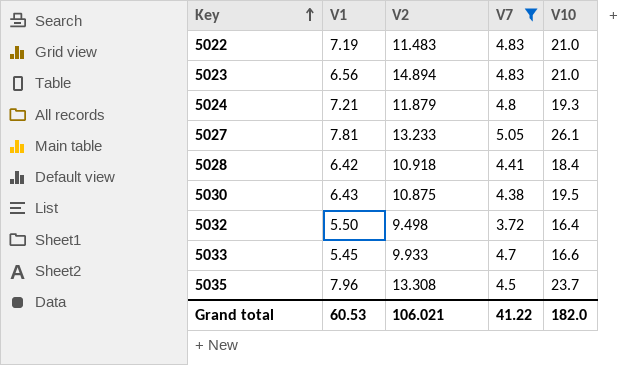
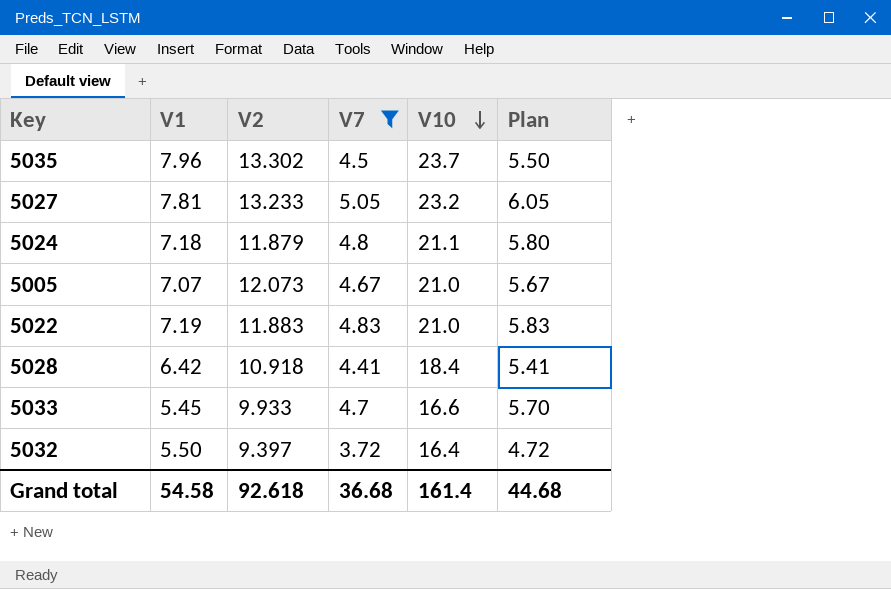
row order: Key ascending -> V10 descending
column Plan | formula: none -> [V7] + 1
row 5023: 6.56 | 14.894 | 4.83 | 21.0 -> none
row 5030: 6.43 | 10.875 | 4.38 | 19.5 -> none
5035 | V2: 13.308 -> 13.302
5027 | V10: 26.1 -> 23.2
5024 | V1: 7.21 -> 7.18
5024 | V10: 19.3 -> 21.1
row 5005: none -> 7.07 | 12.073 | 4.67 | 21.0 | 5.67
5022 | V2: 11.483 -> 11.883
5032 | V2: 9.498 -> 9.397
Grand total | V1: 60.53 -> 54.58
Grand total | V2: 106.021 -> 92.618
Grand total | V7: 41.22 -> 36.68
Grand total | V10: 182.0 -> 161.4

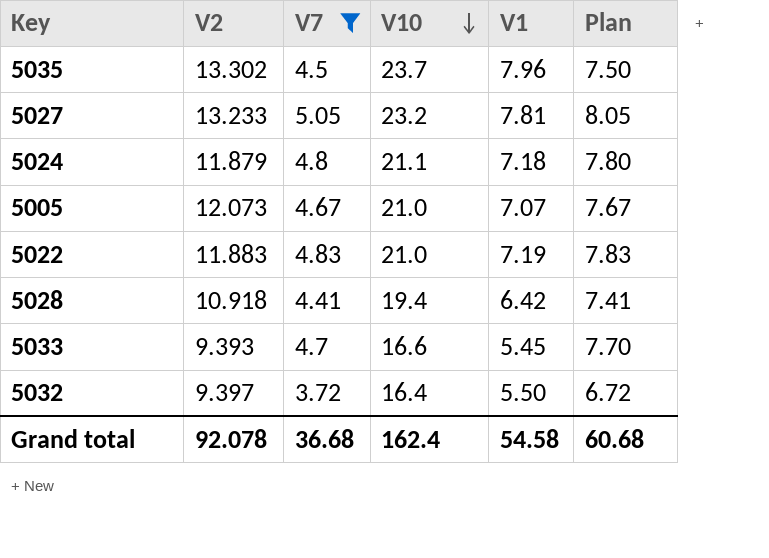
column V1 | position: 2 -> 5
column Plan | formula: [V7] + 1 -> [V7] + 3
5028 | V10: 18.4 -> 19.4
5033 | V2: 9.933 -> 9.393
Grand total | V2: 92.618 -> 92.078
Grand total | V10: 161.4 -> 162.4
Grand total | Plan: 44.68 -> 60.68

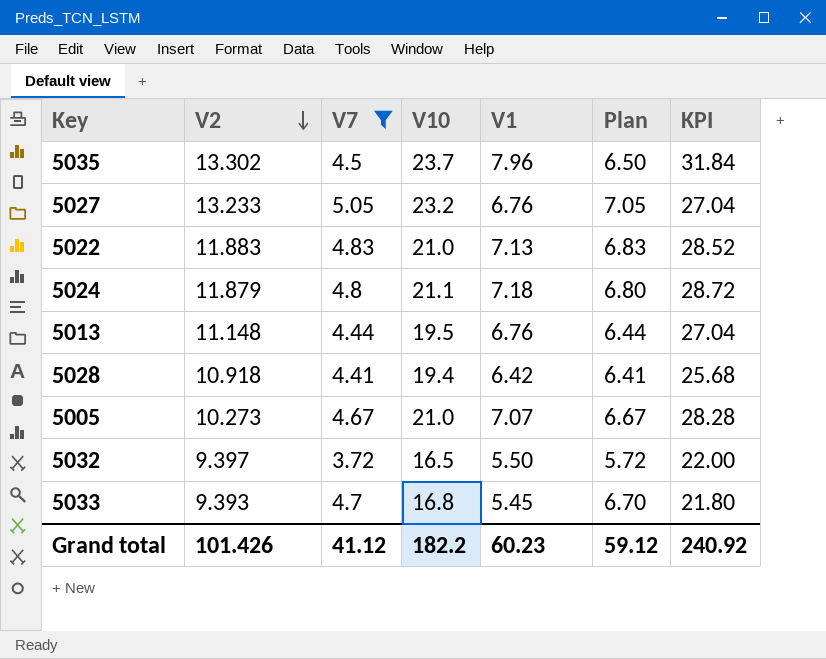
row order: V10 descending -> V2 descending
column Plan | formula: [V7] + 3 -> [V7] + 2
column KPI | formula: none -> [V1] * 4
5027 | V1: 7.81 -> 6.76
5022 | V1: 7.19 -> 7.13
row 5013: none -> 11.148 | 4.44 | 19.5 | 6.76 | 6.44 | 27.04
5005 | V2: 12.073 -> 10.273
5032 | V10: 16.4 -> 16.5
5033 | V10: 16.6 -> 16.8
Grand total | V2: 92.078 -> 101.426
Grand total | V7: 36.68 -> 41.12
Grand total | V10: 162.4 -> 182.2
Grand total | V1: 54.58 -> 60.23
Grand total | Plan: 60.68 -> 59.12

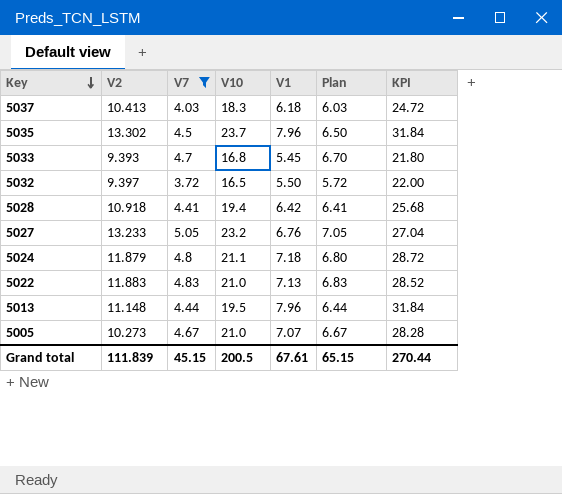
row order: V2 descending -> Key descending
row 5037: none -> 10.413 | 4.03 | 18.3 | 6.18 | 6.03 | 24.72
5013 | V1: 6.76 -> 7.96
5013 | KPI: 27.04 -> 31.84
Grand total | V2: 101.426 -> 111.839
Grand total | V7: 41.12 -> 45.15
Grand total | V10: 182.2 -> 200.5
Grand total | V1: 60.23 -> 67.61
Grand total | Plan: 59.12 -> 65.15
Grand total | KPI: 240.92 -> 270.44

